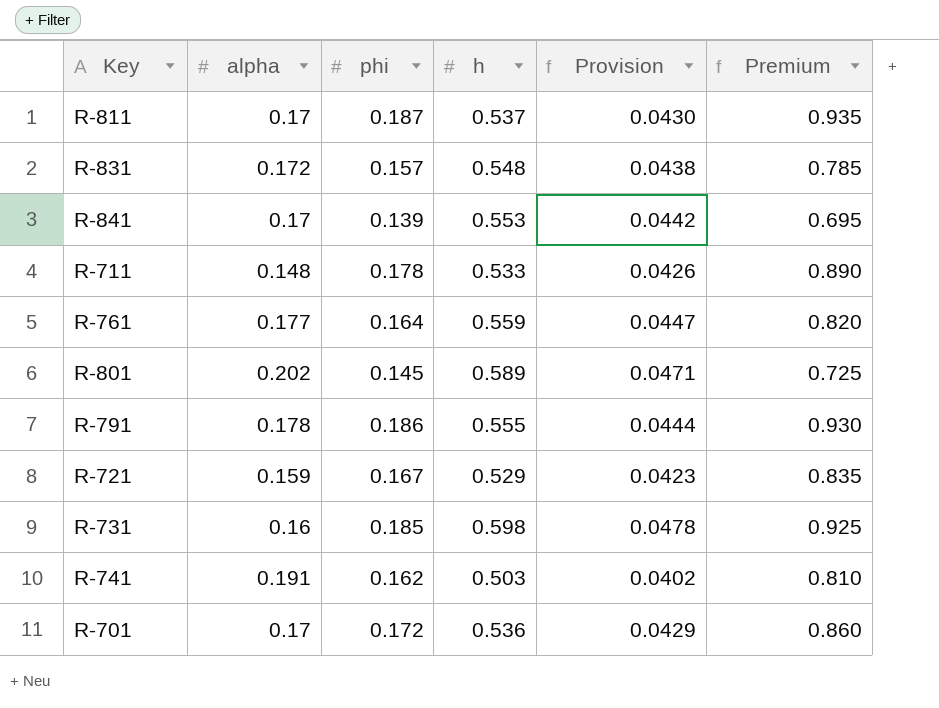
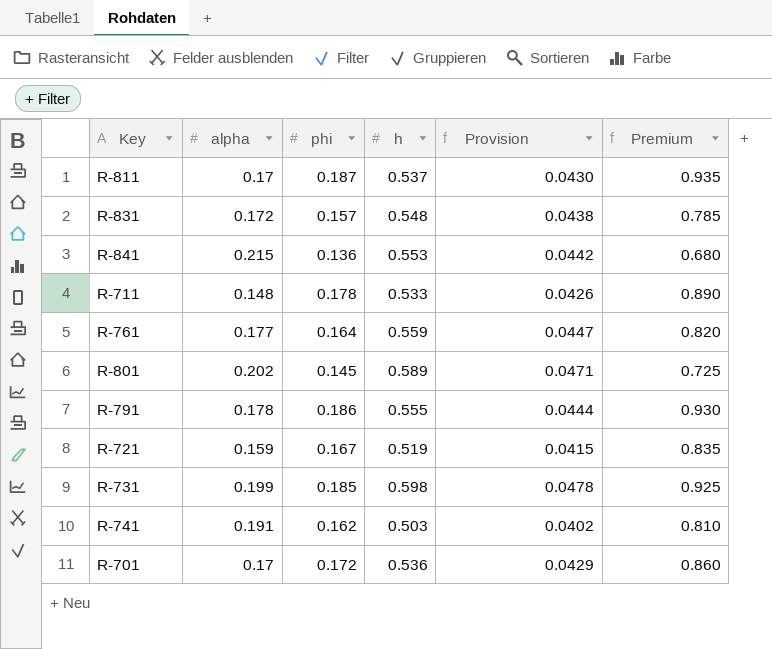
R-841 | alpha: 0.17 -> 0.215
R-841 | phi: 0.139 -> 0.136
R-841 | Premium: 0.695 -> 0.680
R-721 | h: 0.529 -> 0.519
R-721 | Provision: 0.0423 -> 0.0415
R-731 | alpha: 0.16 -> 0.199

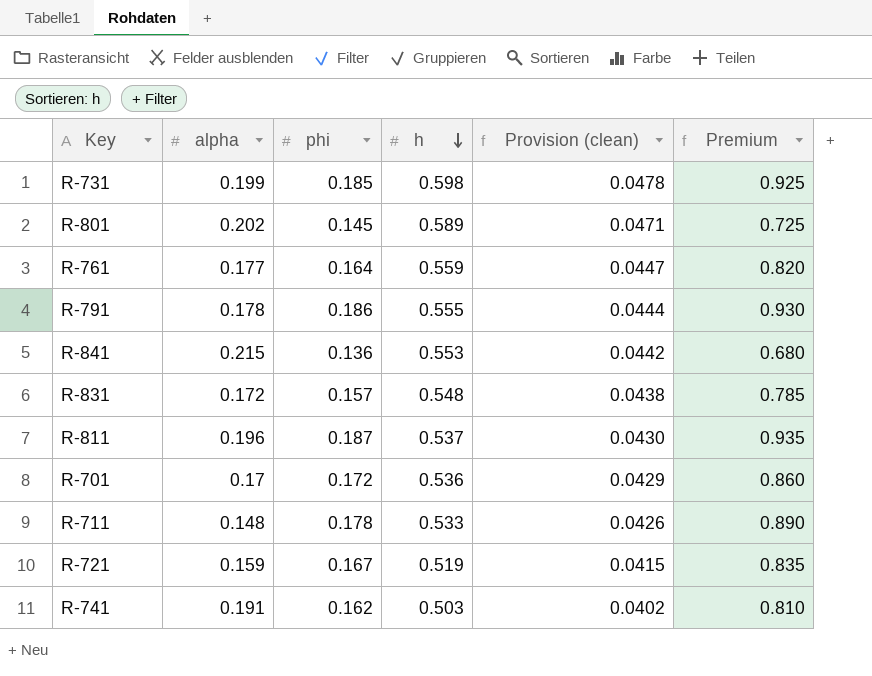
row order: none -> h descending
column name: Provision -> Provision (clean)
R-811 | alpha: 0.17 -> 0.196

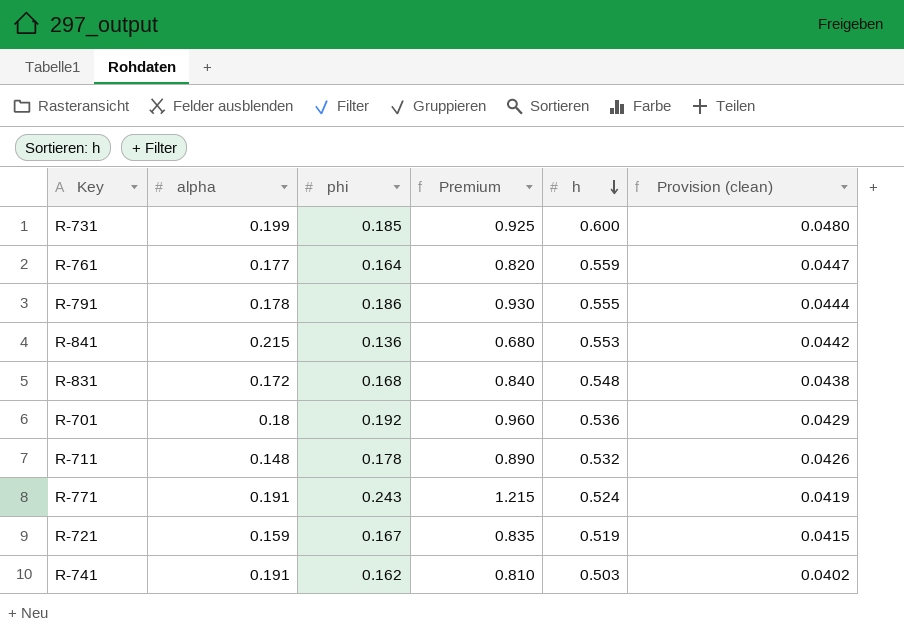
column Premium | position: 6 -> 4
row R-801: 0.202 | 0.145 | 0.589 | 0.0471 | 0.725 -> none
row R-811: 0.196 | 0.187 | 0.537 | 0.0430 | 0.935 -> none
R-731 | h: 0.598 -> 0.600
R-731 | Provision (clean): 0.0478 -> 0.0480
R-831 | phi: 0.157 -> 0.168
R-831 | Premium: 0.785 -> 0.840
R-701 | alpha: 0.17 -> 0.18
R-701 | phi: 0.172 -> 0.192
R-701 | Premium: 0.860 -> 0.960
R-711 | h: 0.533 -> 0.532
row R-771: none -> 0.191 | 0.243 | 1.215 | 0.524 | 0.0419

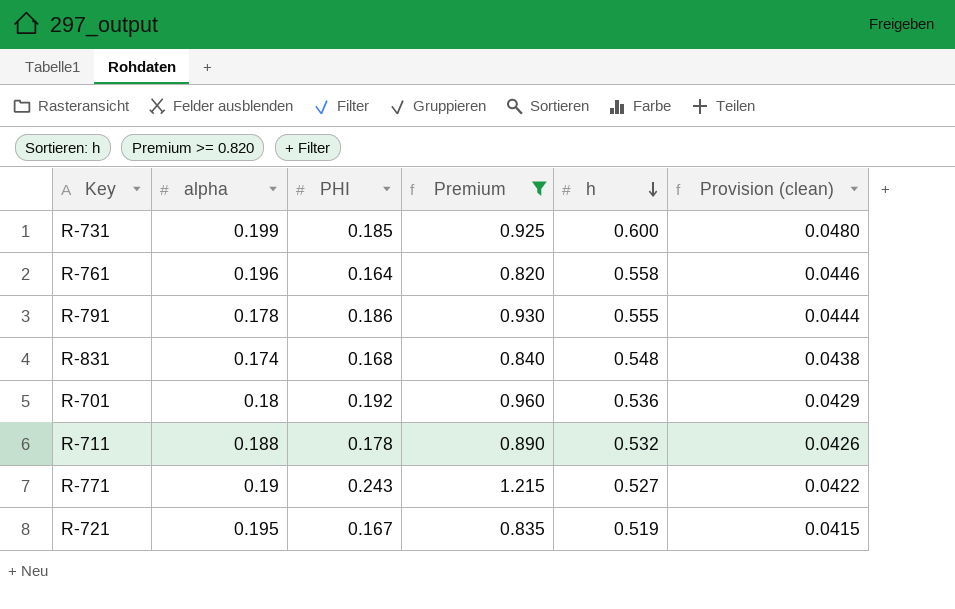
filter: none -> Premium >= 0.820
column name: phi -> PHI
R-761 | alpha: 0.177 -> 0.196
R-761 | h: 0.559 -> 0.558
R-761 | Provision (clean): 0.0447 -> 0.0446
R-831 | alpha: 0.172 -> 0.174
R-711 | alpha: 0.148 -> 0.188
R-771 | alpha: 0.191 -> 0.19
R-771 | h: 0.524 -> 0.527
R-771 | Provision (clean): 0.0419 -> 0.0422
R-721 | alpha: 0.159 -> 0.195

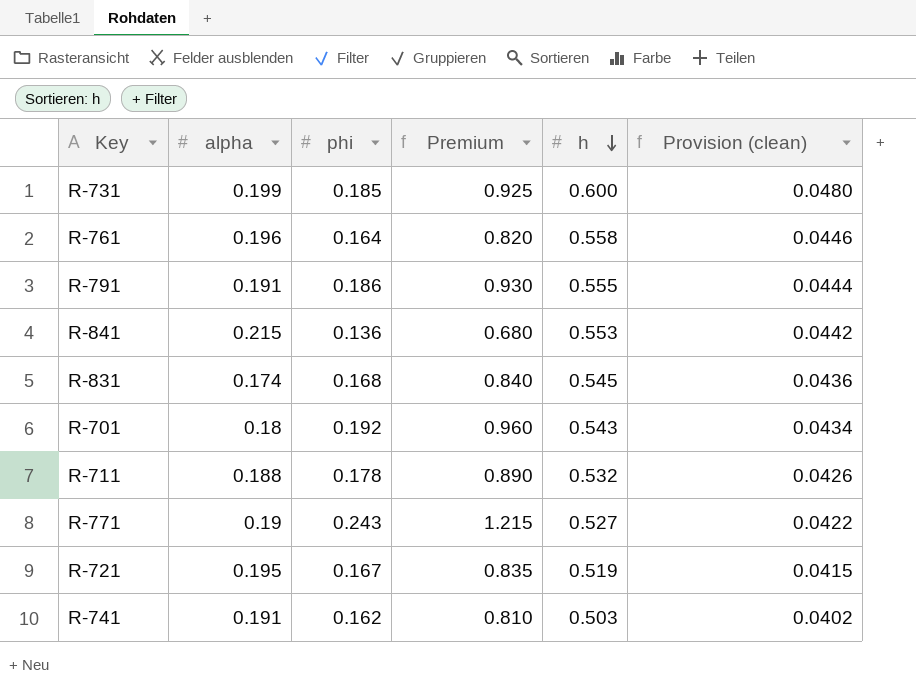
filter: Premium >= 0.820 -> none
column name: PHI -> phi
R-791 | alpha: 0.178 -> 0.191
R-831 | h: 0.548 -> 0.545
R-831 | Provision (clean): 0.0438 -> 0.0436
R-701 | h: 0.536 -> 0.543
R-701 | Provision (clean): 0.0429 -> 0.0434

